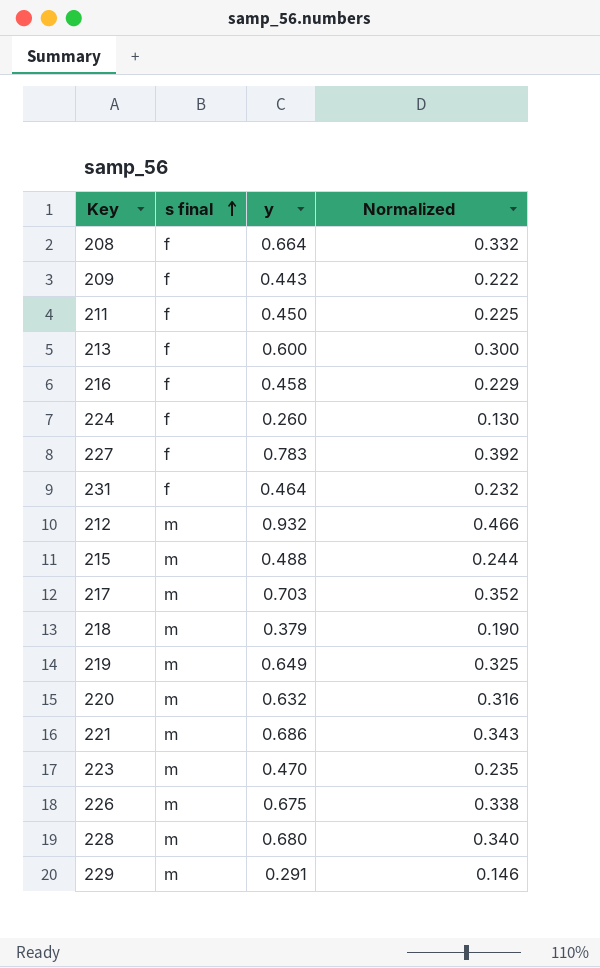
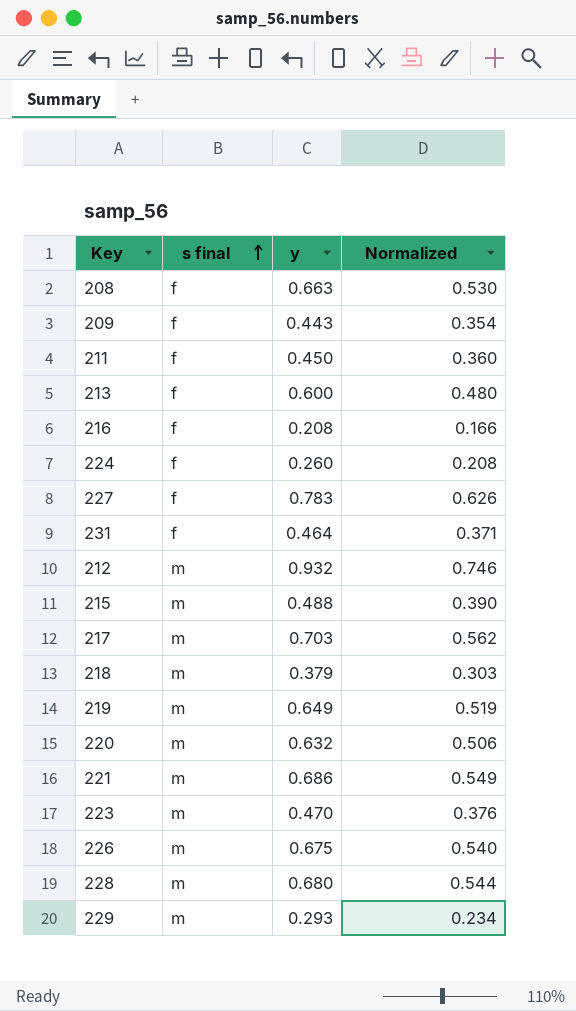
column Normalized | formula: [y] * 0.5 -> [y] * 0.8
208 | y: 0.664 -> 0.663
216 | y: 0.458 -> 0.208
229 | y: 0.291 -> 0.293

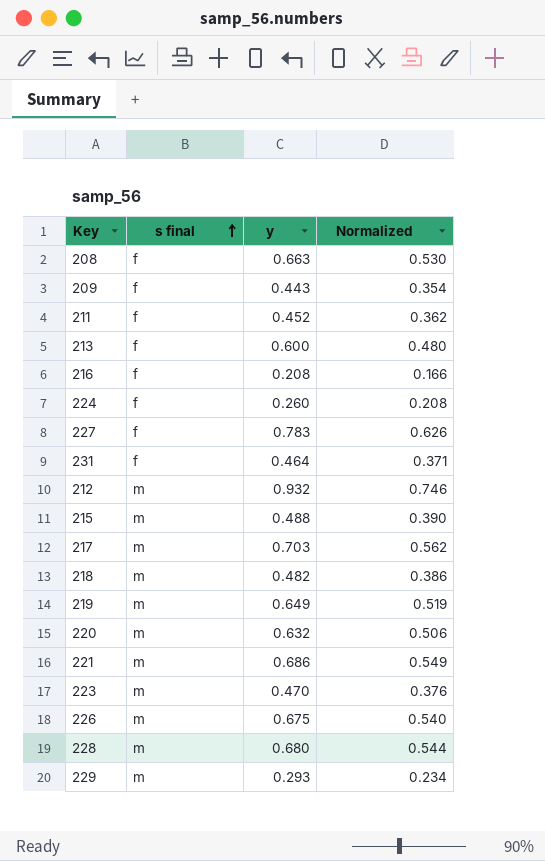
211 | y: 0.450 -> 0.452
211 | Normalized: 0.360 -> 0.362
218 | y: 0.379 -> 0.482
218 | Normalized: 0.303 -> 0.386

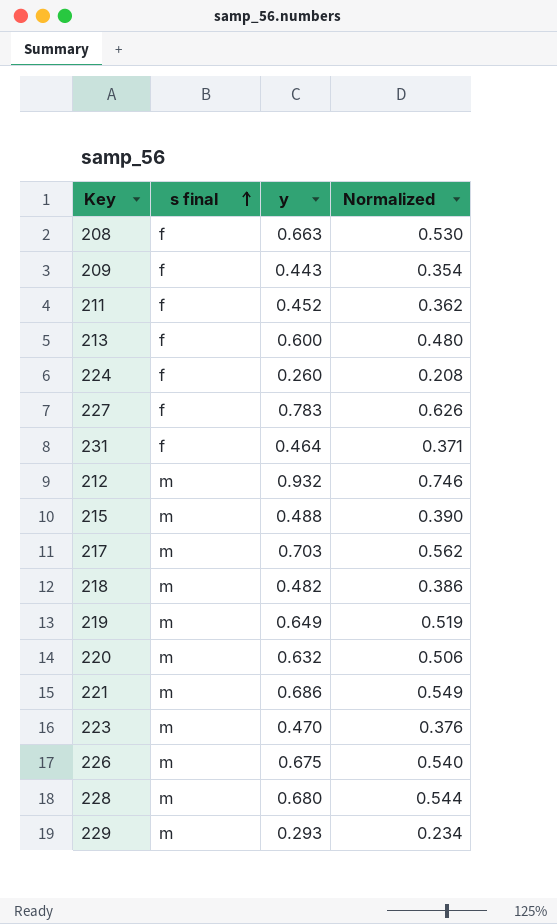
row 216: f | 0.208 | 0.166 -> none

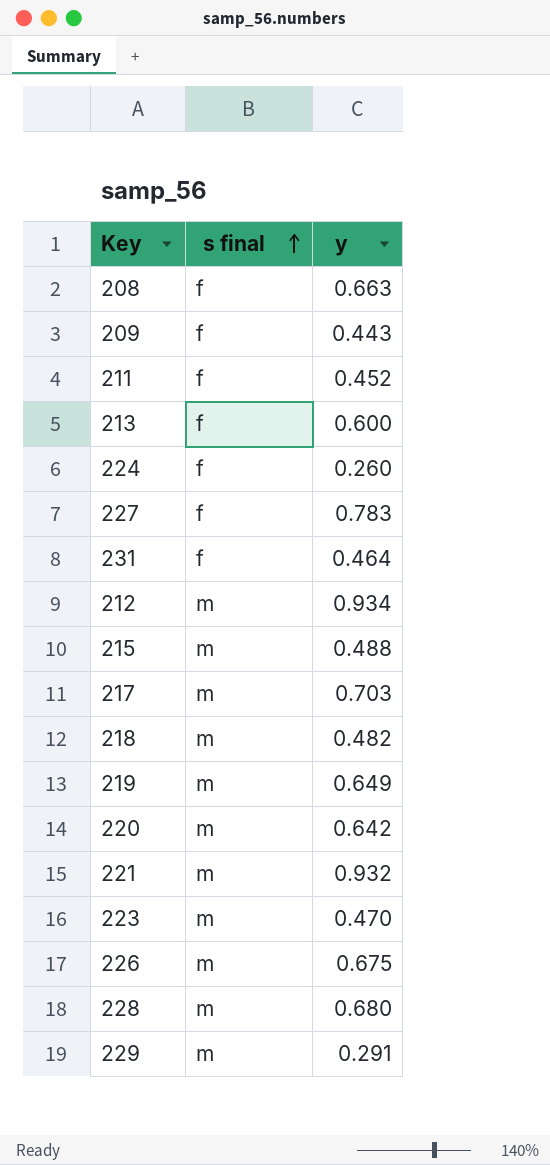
column Normalized | formula: [y] * 0.8 -> none
212 | y: 0.932 -> 0.934
220 | y: 0.632 -> 0.642
221 | y: 0.686 -> 0.932
229 | y: 0.293 -> 0.291

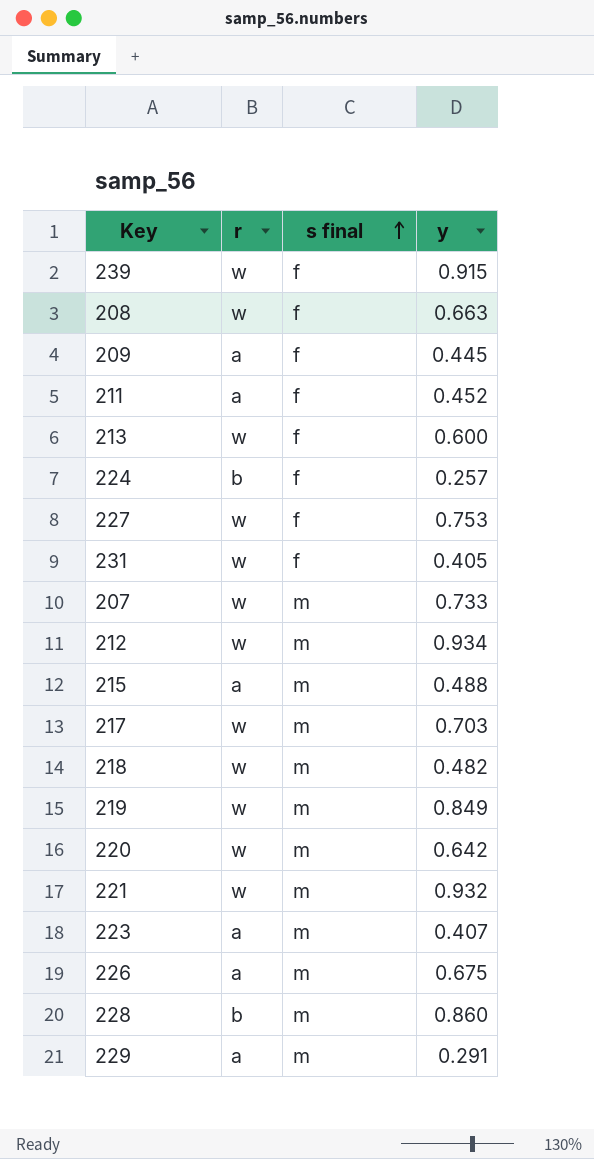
column r | position: none -> 2
row 239: none -> w | f | 0.915
209 | y: 0.443 -> 0.445
224 | y: 0.260 -> 0.257
227 | y: 0.783 -> 0.753
231 | y: 0.464 -> 0.405
row 207: none -> w | m | 0.733
219 | y: 0.649 -> 0.849
223 | y: 0.470 -> 0.407
228 | y: 0.680 -> 0.860

